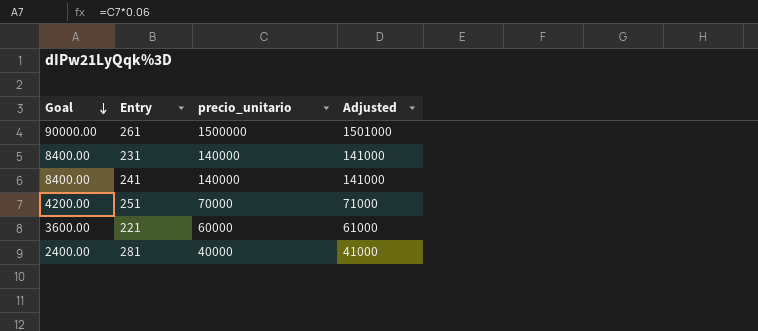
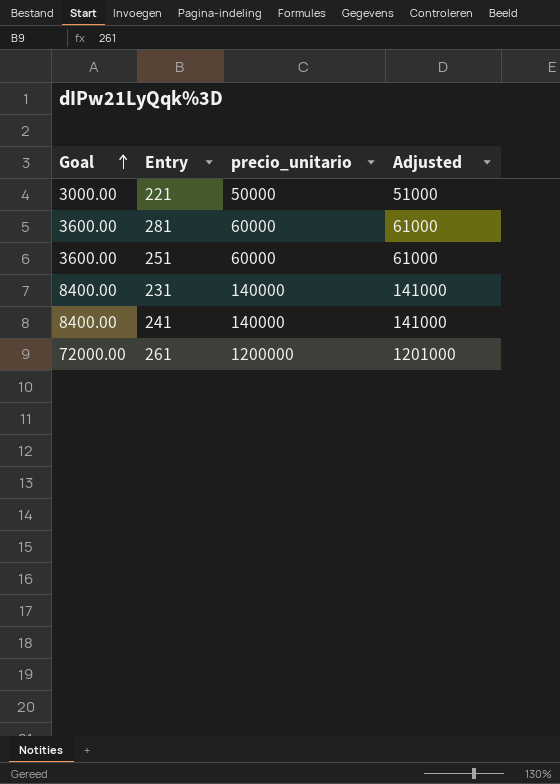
row order: Goal descending -> Goal ascending
221 | Goal: 3600.00 -> 3000.00
221 | precio_unitario: 60000 -> 50000
221 | Adjusted: 61000 -> 51000
281 | Goal: 2400.00 -> 3600.00
281 | precio_unitario: 40000 -> 60000
281 | Adjusted: 41000 -> 61000
251 | Goal: 4200.00 -> 3600.00
251 | precio_unitario: 70000 -> 60000
251 | Adjusted: 71000 -> 61000
261 | Goal: 90000.00 -> 72000.00
261 | precio_unitario: 1500000 -> 1200000
261 | Adjusted: 1501000 -> 1201000

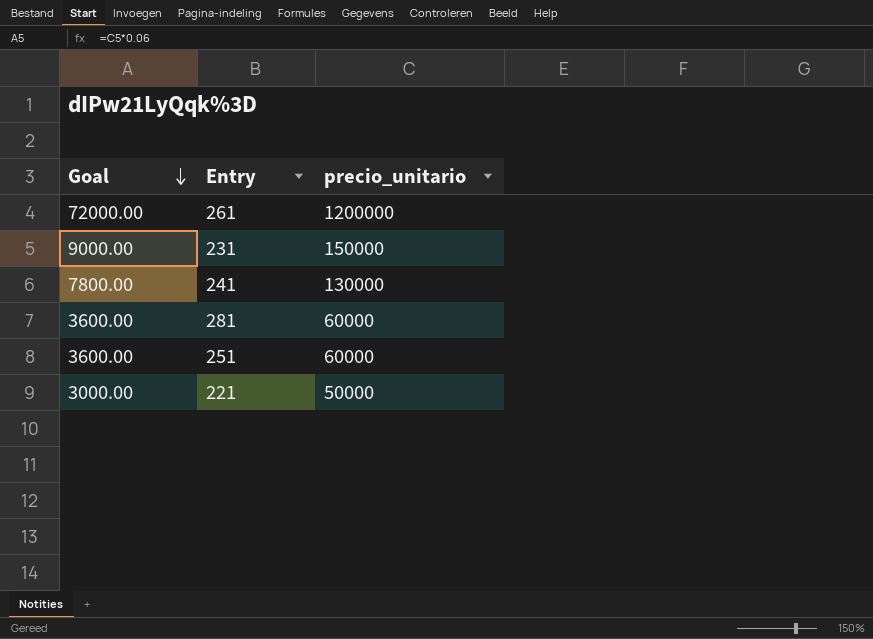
row order: Goal ascending -> Goal descending
column Adjusted | formula: [precio_unitario] + 1000 -> none
231 | Goal: 8400.00 -> 9000.00
231 | precio_unitario: 140000 -> 150000
241 | Goal: 8400.00 -> 7800.00
241 | precio_unitario: 140000 -> 130000

